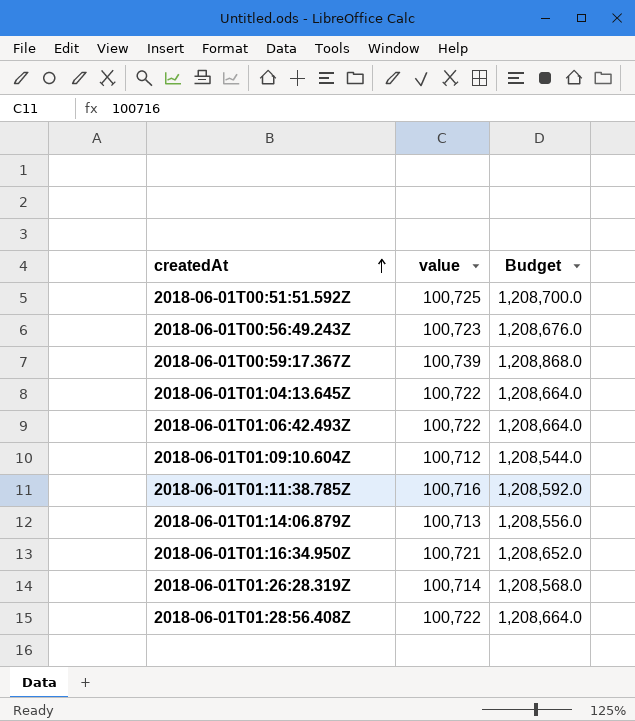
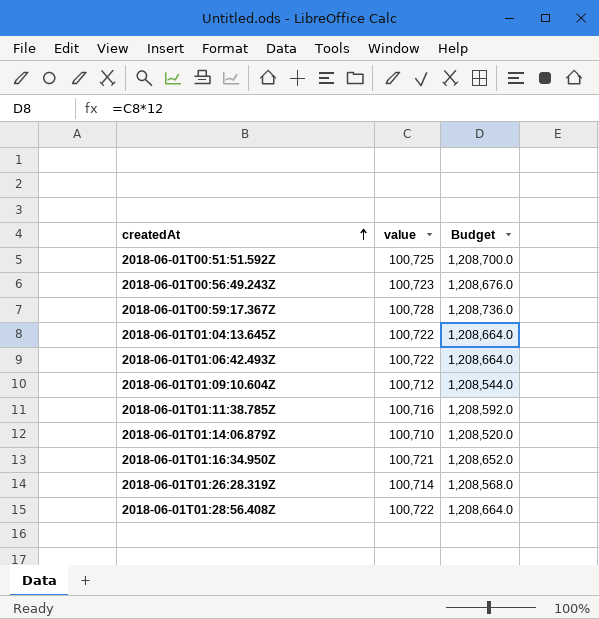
2018-06-01T00:59:17.367Z | value: 100,739 -> 100,728
2018-06-01T00:59:17.367Z | Budget: 1,208,868.0 -> 1,208,736.0
2018-06-01T01:14:06.879Z | value: 100,713 -> 100,710
2018-06-01T01:14:06.879Z | Budget: 1,208,556.0 -> 1,208,520.0

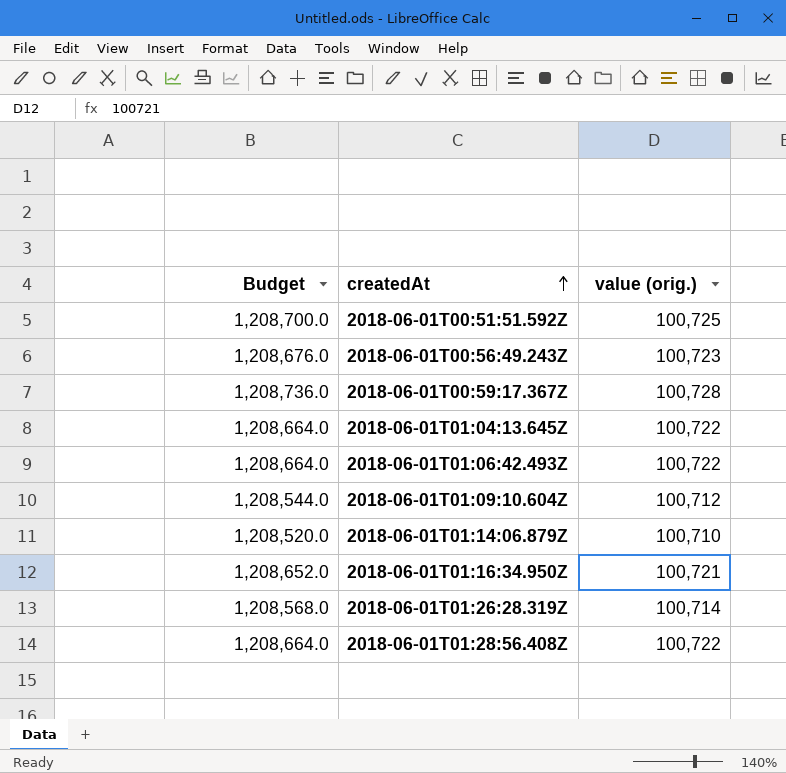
column Budget | position: 3 -> 1
column name: value -> value (orig.)
row 2018-06-01T01:11:38.785Z: 100,716 | 1,208,592.0 -> none

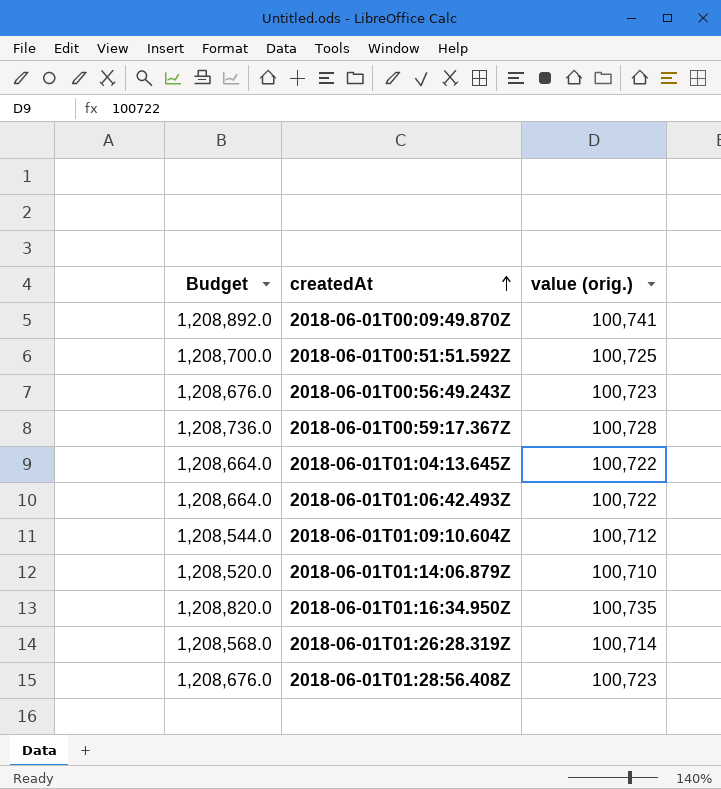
row 2018-06-01T00:09:49.870Z: none -> 1,208,892.0 | 100,741
2018-06-01T01:16:34.950Z | Budget: 1,208,652.0 -> 1,208,820.0
2018-06-01T01:16:34.950Z | value (orig.): 100,721 -> 100,735
2018-06-01T01:28:56.408Z | Budget: 1,208,664.0 -> 1,208,676.0
2018-06-01T01:28:56.408Z | value (orig.): 100,722 -> 100,723

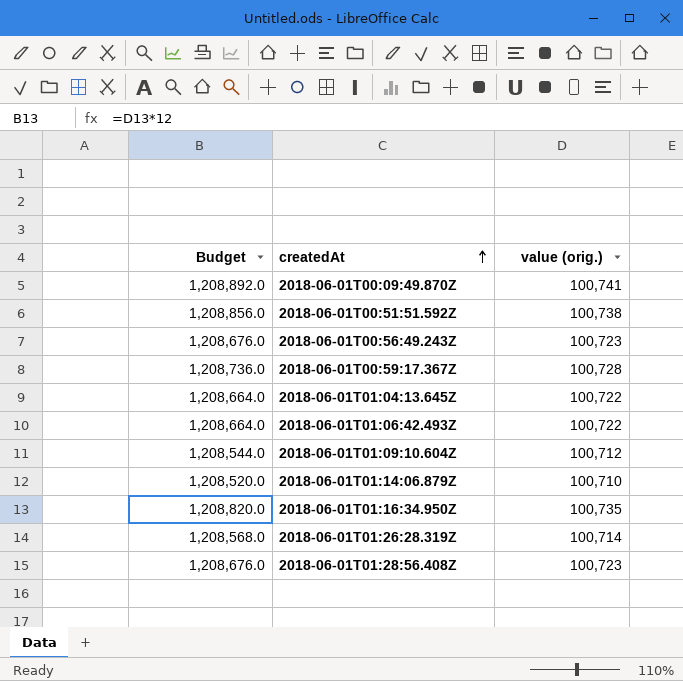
2018-06-01T00:51:51.592Z | Budget: 1,208,700.0 -> 1,208,856.0
2018-06-01T00:51:51.592Z | value (orig.): 100,725 -> 100,738

